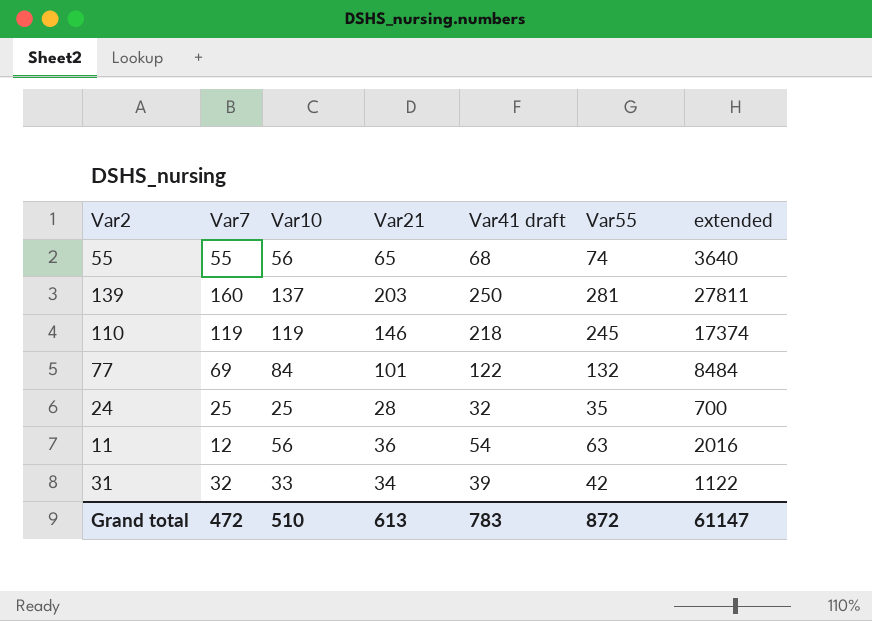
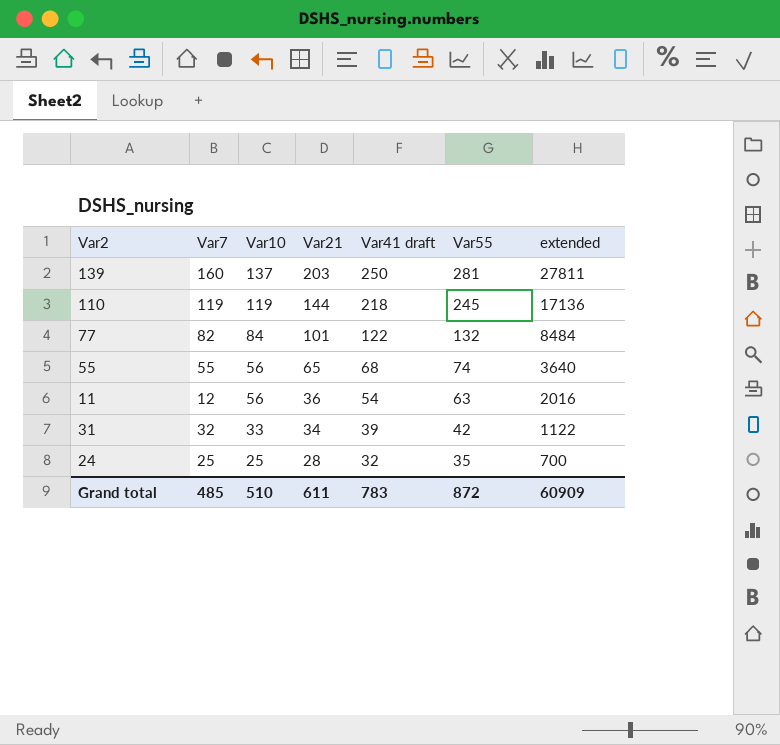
row order: none -> Var10 descending
110 | Var21: 146 -> 144
110 | extended: 17374 -> 17136
77 | Var7: 69 -> 82
Grand total | Var7: 472 -> 485
Grand total | Var21: 613 -> 611
Grand total | extended: 61147 -> 60909

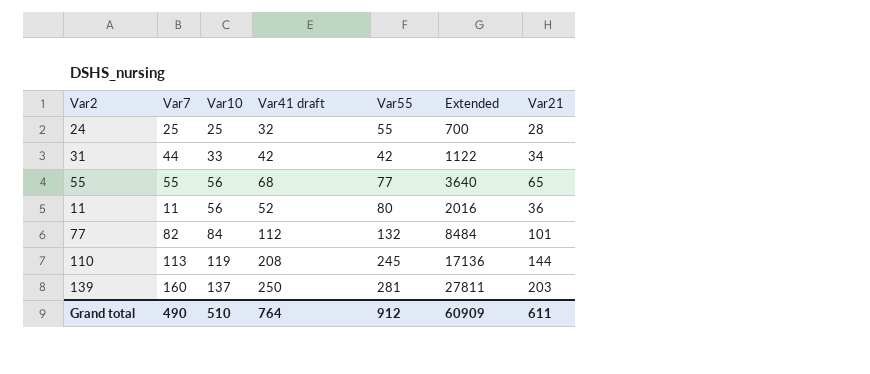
row order: Var10 descending -> Var10 ascending
column name: extended -> Extended
column Var21 | position: 4 -> 7
24 | Var55: 35 -> 55
31 | Var7: 32 -> 44
31 | Var41 draft: 39 -> 42
55 | Var55: 74 -> 77
11 | Var7: 12 -> 11
11 | Var41 draft: 54 -> 52
11 | Var55: 63 -> 80
77 | Var41 draft: 122 -> 112
110 | Var7: 119 -> 113
110 | Var41 draft: 218 -> 208
Grand total | Var7: 485 -> 490
Grand total | Var41 draft: 783 -> 764
Grand total | Var55: 872 -> 912

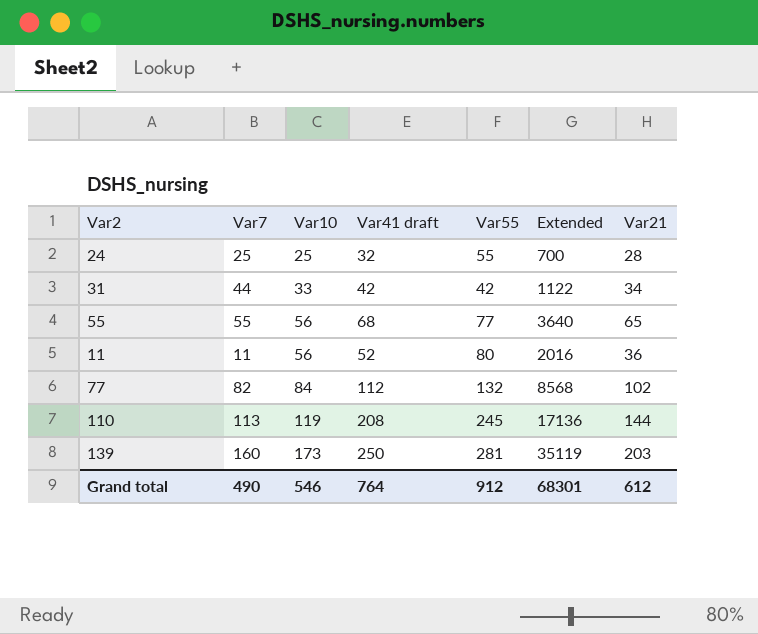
77 | Extended: 8484 -> 8568
77 | Var21: 101 -> 102
139 | Var10: 137 -> 173
139 | Extended: 27811 -> 35119
Grand total | Var10: 510 -> 546
Grand total | Extended: 60909 -> 68301
Grand total | Var21: 611 -> 612

